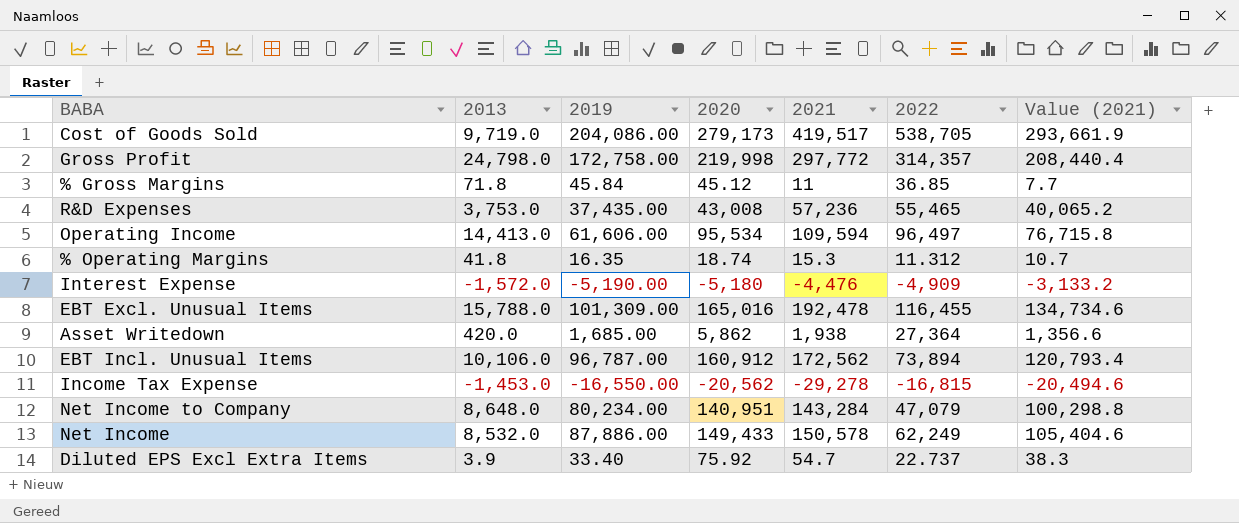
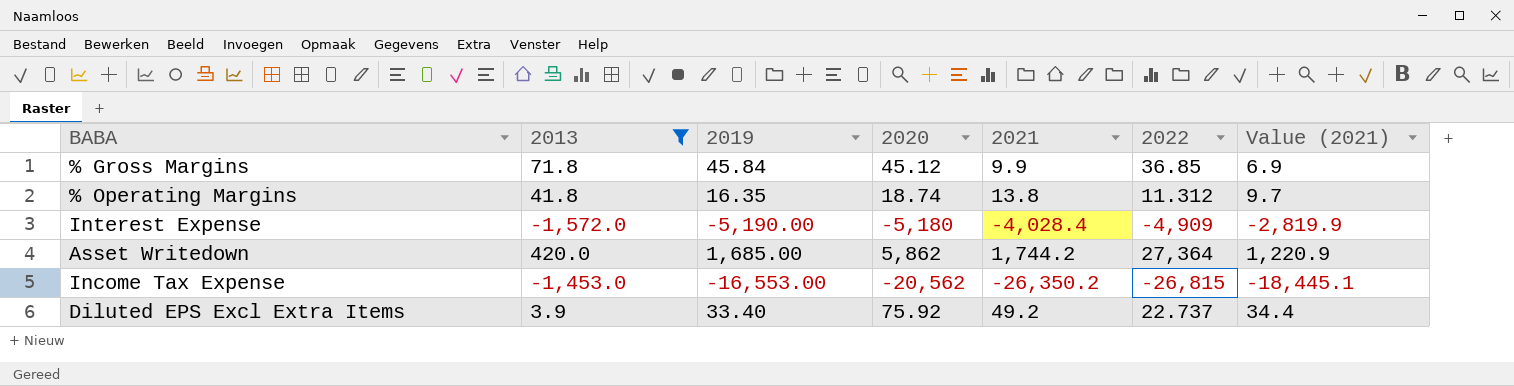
filter: none -> 2013 <= 420.0
% Gross Margins | 2021: 11 -> 9.9
% Gross Margins | Value (2021): 7.7 -> 6.9
% Operating Margins | 2021: 15.3 -> 13.8
% Operating Margins | Value (2021): 10.7 -> 9.7
Interest Expense | 2021: -4,476 -> -4,028.4
Interest Expense | Value (2021): -3,133.2 -> -2,819.9
Asset Writedown | 2021: 1,938 -> 1,744.2
Asset Writedown | Value (2021): 1,356.6 -> 1,220.9
Income Tax Expense | 2019: -16,550.00 -> -16,553.00
Income Tax Expense | 2021: -29,278 -> -26,350.2
Income Tax Expense | 2022: -16,815 -> -26,815
Income Tax Expense | Value (2021): -20,494.6 -> -18,445.1
Diluted EPS Excl Extra Items | 2021: 54.7 -> 49.2
Diluted EPS Excl Extra Items | Value (2021): 38.3 -> 34.4

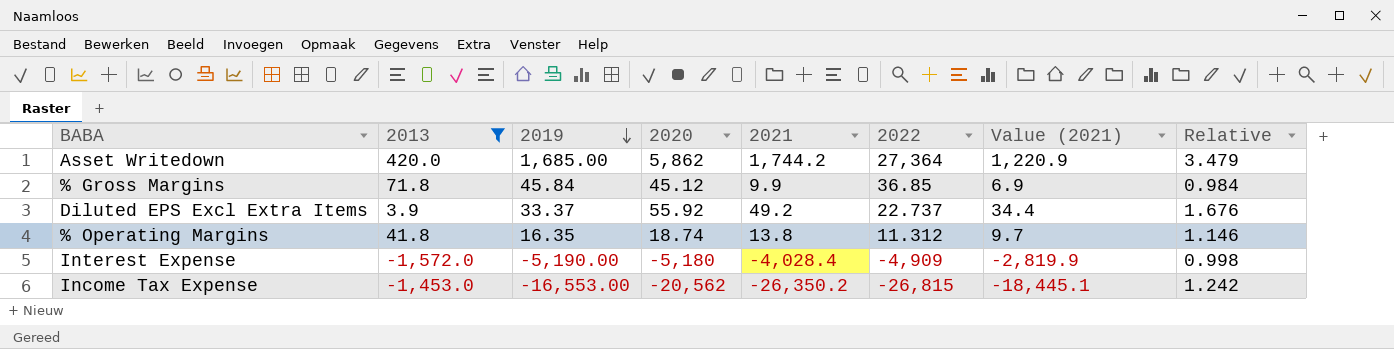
row order: none -> 2019 descending
column Relative | formula: none -> [2020] / [2019]
Diluted EPS Excl Extra Items | 2019: 33.40 -> 33.37
Diluted EPS Excl Extra Items | 2020: 75.92 -> 55.92

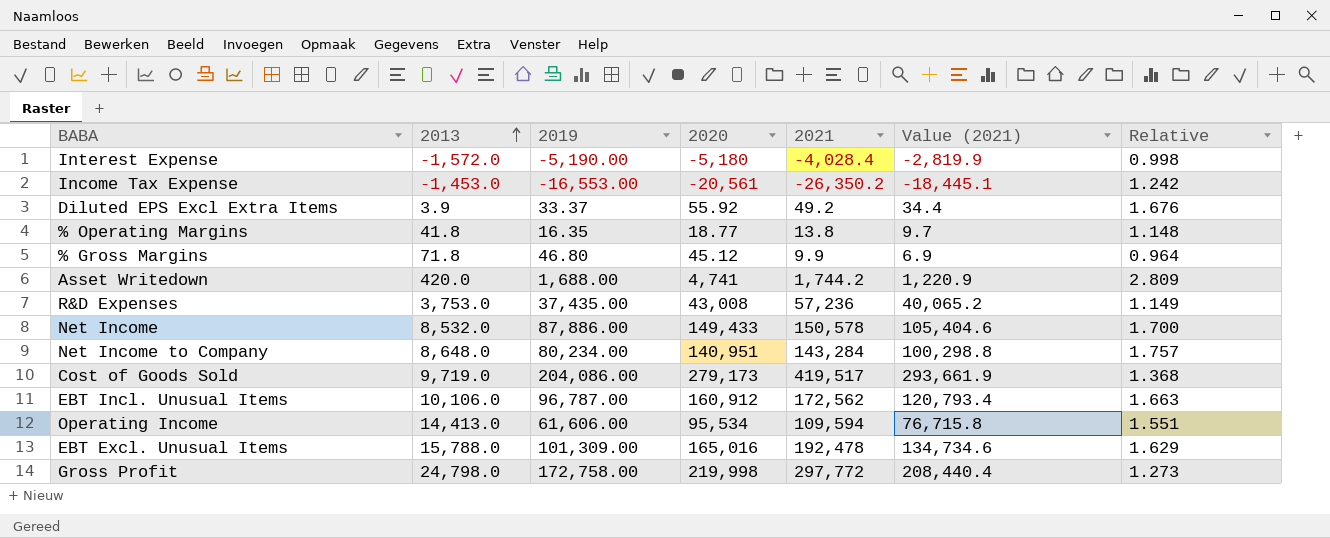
filter: 2013 <= 420.0 -> none
row order: 2019 descending -> 2013 ascending
column 2022 | position: 6 -> none
Income Tax Expense | 2020: -20,562 -> -20,561
% Operating Margins | 2020: 18.74 -> 18.77
% Operating Margins | Relative: 1.146 -> 1.148
% Gross Margins | 2019: 45.84 -> 46.80
% Gross Margins | Relative: 0.984 -> 0.964
Asset Writedown | 2019: 1,685.00 -> 1,688.00
Asset Writedown | 2020: 5,862 -> 4,741
Asset Writedown | Relative: 3.479 -> 2.809

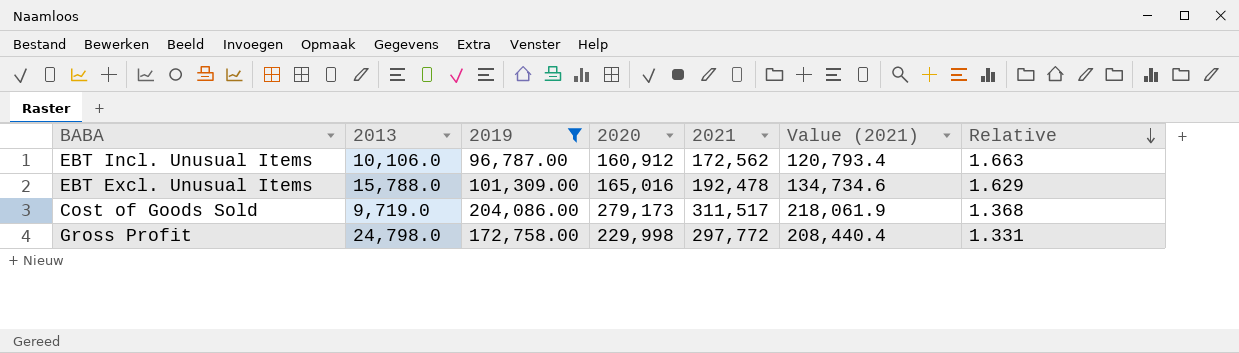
filter: none -> 2019 >= 96,787.00
row order: 2013 ascending -> Relative descending
Cost of Goods Sold | 2021: 419,517 -> 311,517
Cost of Goods Sold | Value (2021): 293,661.9 -> 218,061.9
Gross Profit | 2020: 219,998 -> 229,998
Gross Profit | Relative: 1.273 -> 1.331

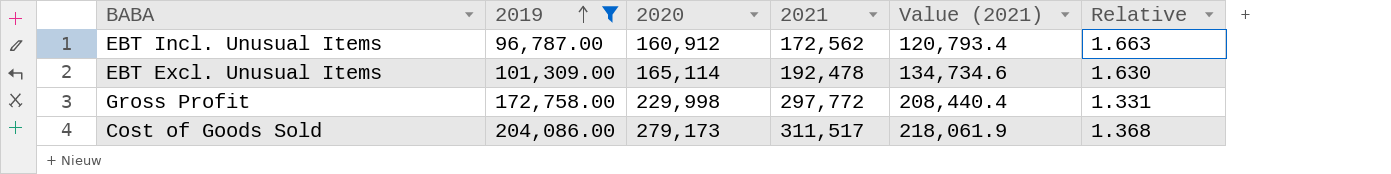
row order: Relative descending -> 2019 ascending
column 2013 | position: 2 -> none
EBT Excl. Unusual Items | 2020: 165,016 -> 165,114
EBT Excl. Unusual Items | Relative: 1.629 -> 1.630

